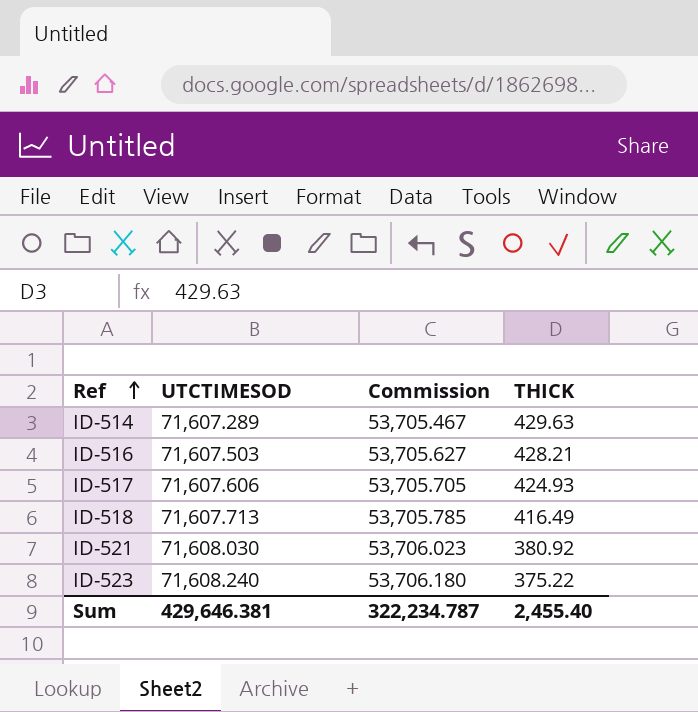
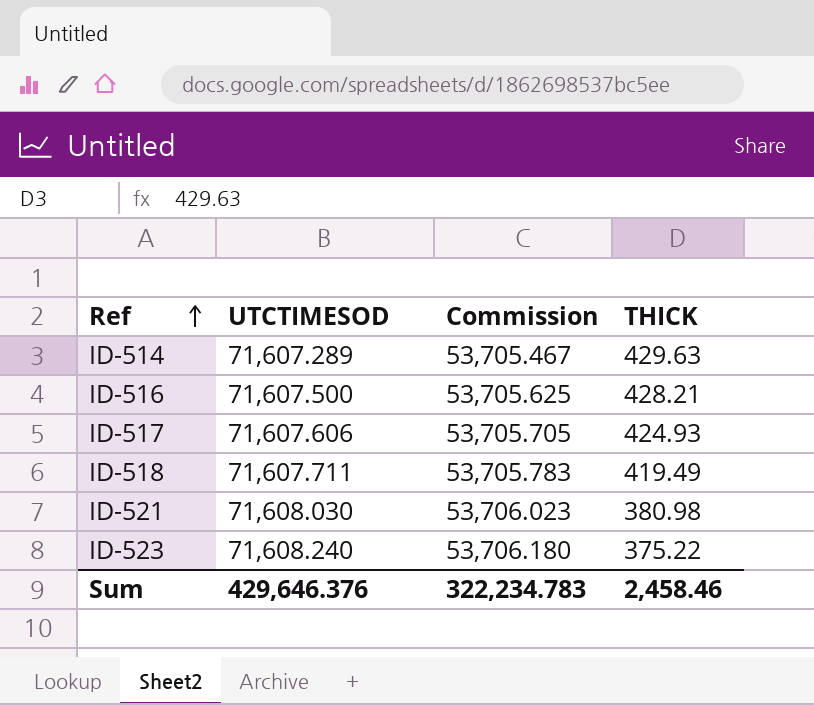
ID-516 | UTCTIMESOD: 71,607.503 -> 71,607.500
ID-516 | Commission: 53,705.627 -> 53,705.625
ID-518 | UTCTIMESOD: 71,607.713 -> 71,607.711
ID-518 | Commission: 53,705.785 -> 53,705.783
ID-518 | THICK: 416.49 -> 419.49
ID-521 | THICK: 380.92 -> 380.98
Sum | UTCTIMESOD: 429,646.381 -> 429,646.376
Sum | Commission: 322,234.787 -> 322,234.783
Sum | THICK: 2,455.40 -> 2,458.46

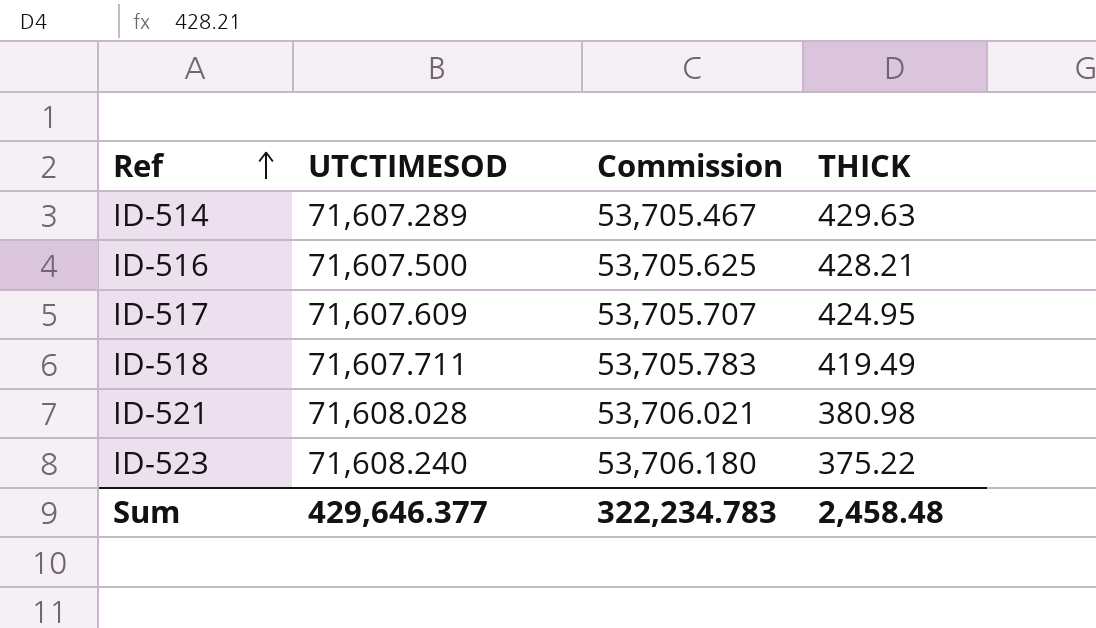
ID-517 | UTCTIMESOD: 71,607.606 -> 71,607.609
ID-517 | Commission: 53,705.705 -> 53,705.707
ID-517 | THICK: 424.93 -> 424.95
ID-521 | UTCTIMESOD: 71,608.030 -> 71,608.028
ID-521 | Commission: 53,706.023 -> 53,706.021
Sum | UTCTIMESOD: 429,646.376 -> 429,646.377
Sum | THICK: 2,458.46 -> 2,458.48

